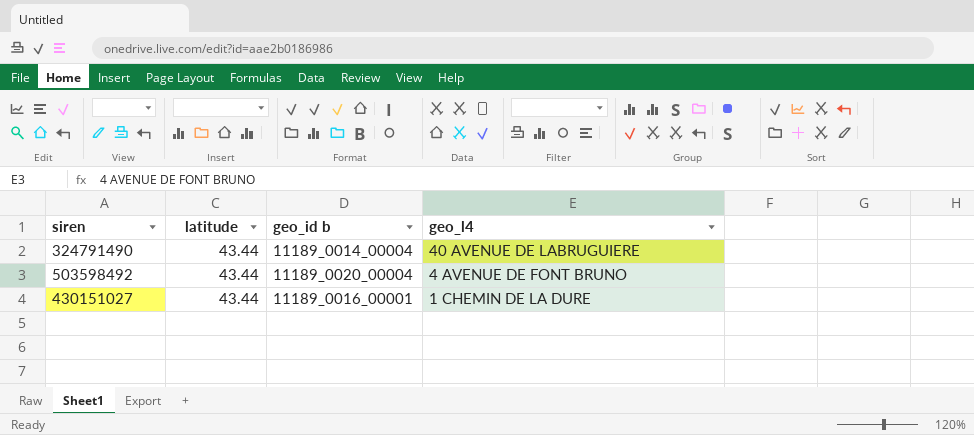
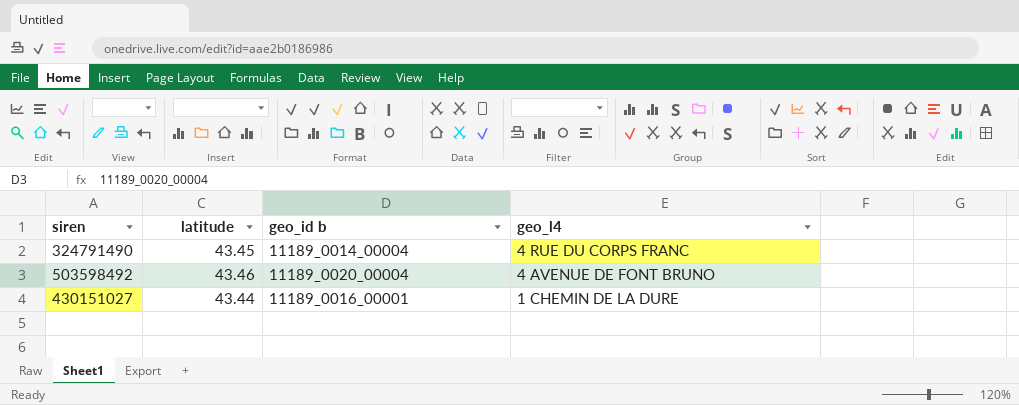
324791490 | latitude: 43.44 -> 43.45
324791490 | geo_l4: 40 AVENUE DE LABRUGUIERE -> 4 RUE DU CORPS FRANC
503598492 | latitude: 43.44 -> 43.46

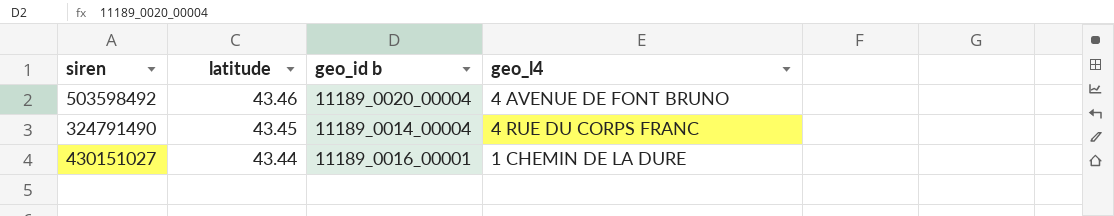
row order: geo_l4 descending -> latitude descending

